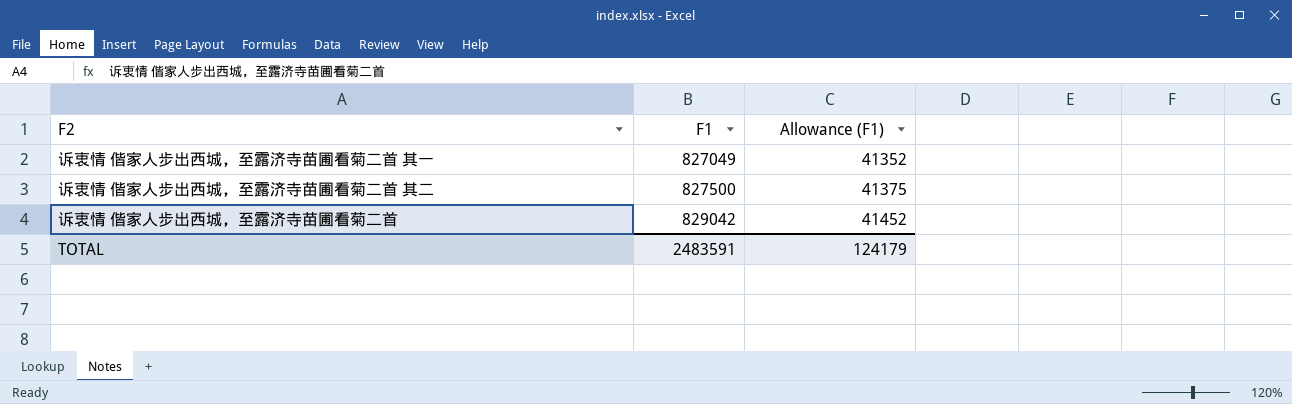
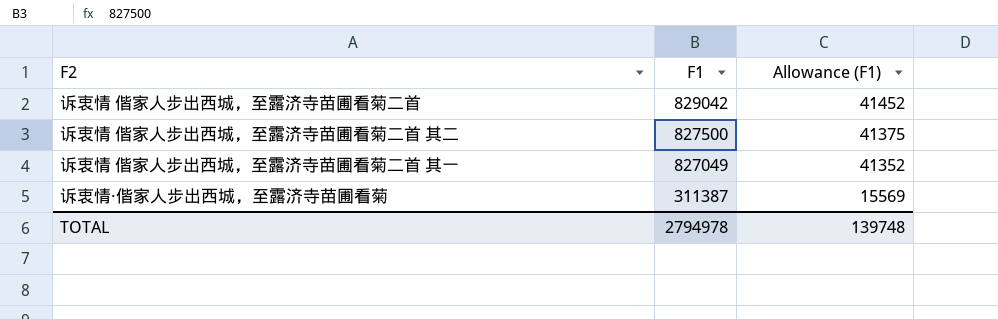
row order: F1 ascending -> F1 descending
row 诉衷情·偕家人步出西城，至露济寺苗圃看菊: none -> 311387 | 15569
TOTAL | F1: 2483591 -> 2794978
TOTAL | Allowance (F1): 124179 -> 139748

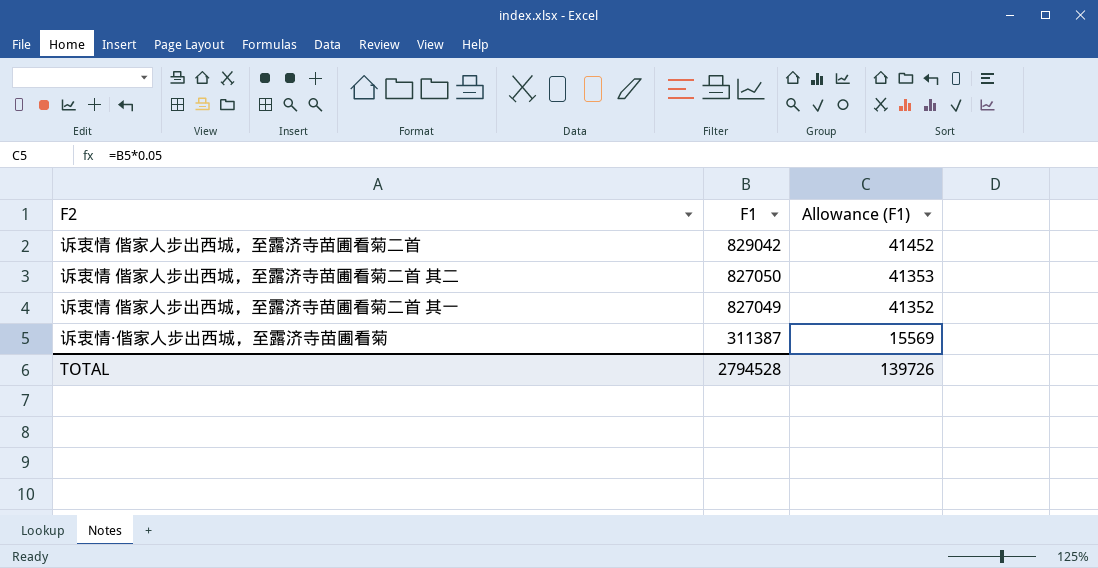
诉衷情 偕家人步出西城，至露济寺苗圃看菊二首 其二 | F1: 827500 -> 827050
诉衷情 偕家人步出西城，至露济寺苗圃看菊二首 其二 | Allowance (F1): 41375 -> 41353
TOTAL | F1: 2794978 -> 2794528
TOTAL | Allowance (F1): 139748 -> 139726

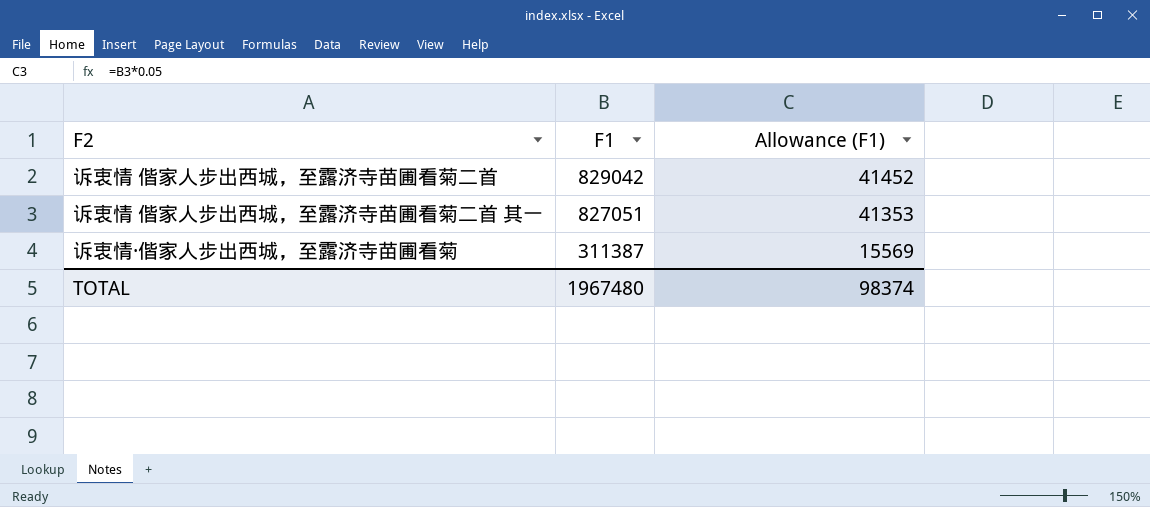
row 诉衷情 偕家人步出西城，至露济寺苗圃看菊二首 其二: 827050 | 41353 -> none
诉衷情 偕家人步出西城，至露济寺苗圃看菊二首 其一 | F1: 827049 -> 827051
诉衷情 偕家人步出西城，至露济寺苗圃看菊二首 其一 | Allowance (F1): 41352 -> 41353
TOTAL | F1: 2794528 -> 1967480
TOTAL | Allowance (F1): 139726 -> 98374

